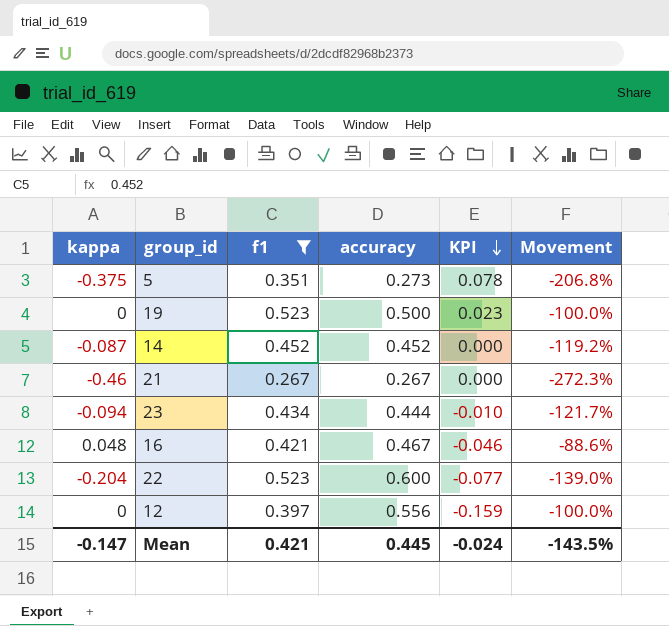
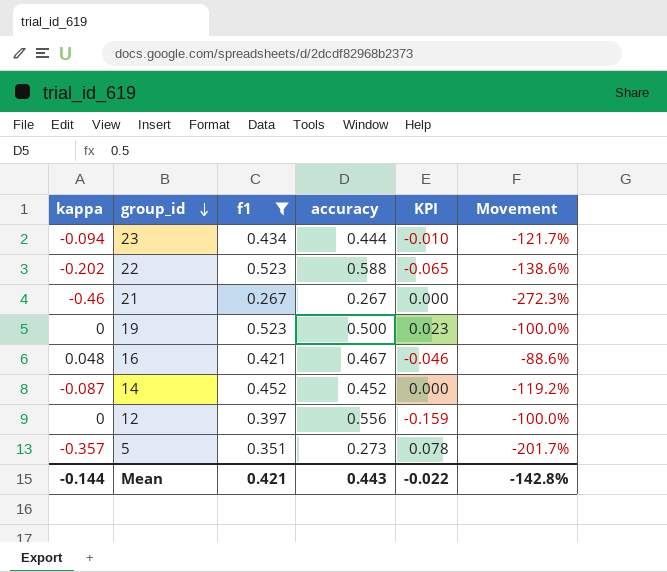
row order: KPI descending -> group_id descending
22 | kappa: -0.204 -> -0.202
22 | accuracy: 0.600 -> 0.588
22 | KPI: -0.077 -> -0.065
22 | Movement: -139.0% -> -138.6%
5 | kappa: -0.375 -> -0.357
5 | Movement: -206.8% -> -201.7%
Mean | kappa: -0.147 -> -0.144
Mean | accuracy: 0.445 -> 0.443
Mean | KPI: -0.024 -> -0.022
Mean | Movement: -143.5% -> -142.8%

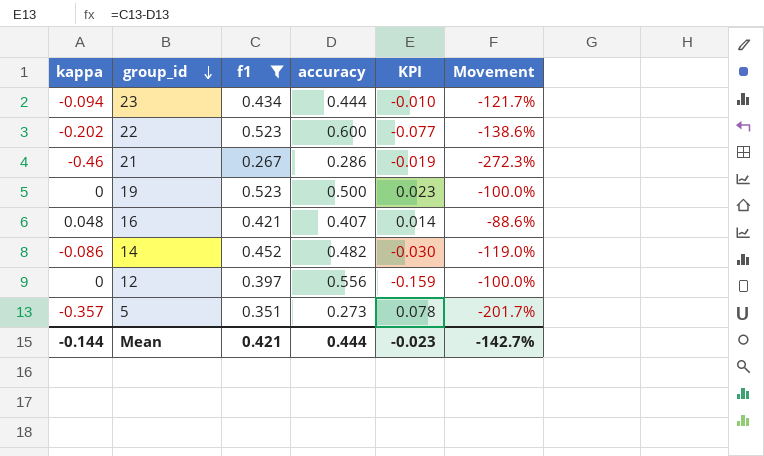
22 | accuracy: 0.588 -> 0.600
22 | KPI: -0.065 -> -0.077
21 | accuracy: 0.267 -> 0.286
21 | KPI: 0.000 -> -0.019
16 | accuracy: 0.467 -> 0.407
16 | KPI: -0.046 -> 0.014
14 | kappa: -0.087 -> -0.086
14 | accuracy: 0.452 -> 0.482
14 | KPI: 0.000 -> -0.030
14 | Movement: -119.2% -> -119.0%
Mean | accuracy: 0.443 -> 0.444
Mean | KPI: -0.022 -> -0.023
Mean | Movement: -142.8% -> -142.7%

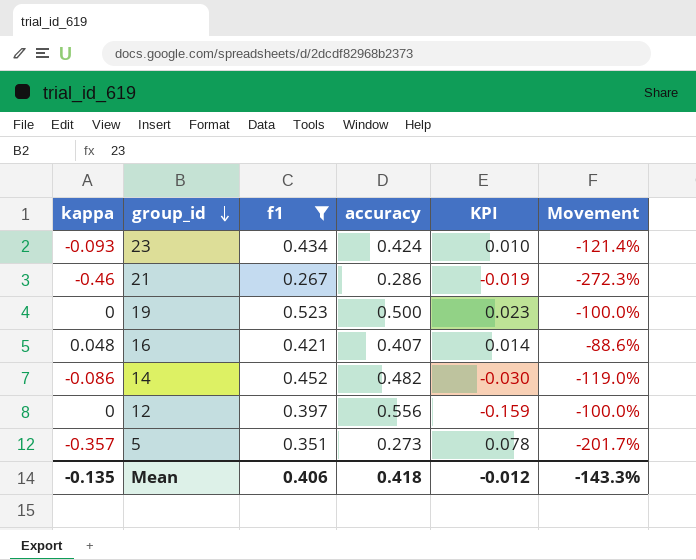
row 22: -0.202 | 0.523 | 0.600 | -0.077 | -138.6% -> none
23 | kappa: -0.094 -> -0.093
23 | accuracy: 0.444 -> 0.424
23 | KPI: -0.010 -> 0.010
23 | Movement: -121.7% -> -121.4%
Mean | kappa: -0.144 -> -0.135
Mean | f1: 0.421 -> 0.406
Mean | accuracy: 0.444 -> 0.418
Mean | KPI: -0.023 -> -0.012
Mean | Movement: -142.7% -> -143.3%

